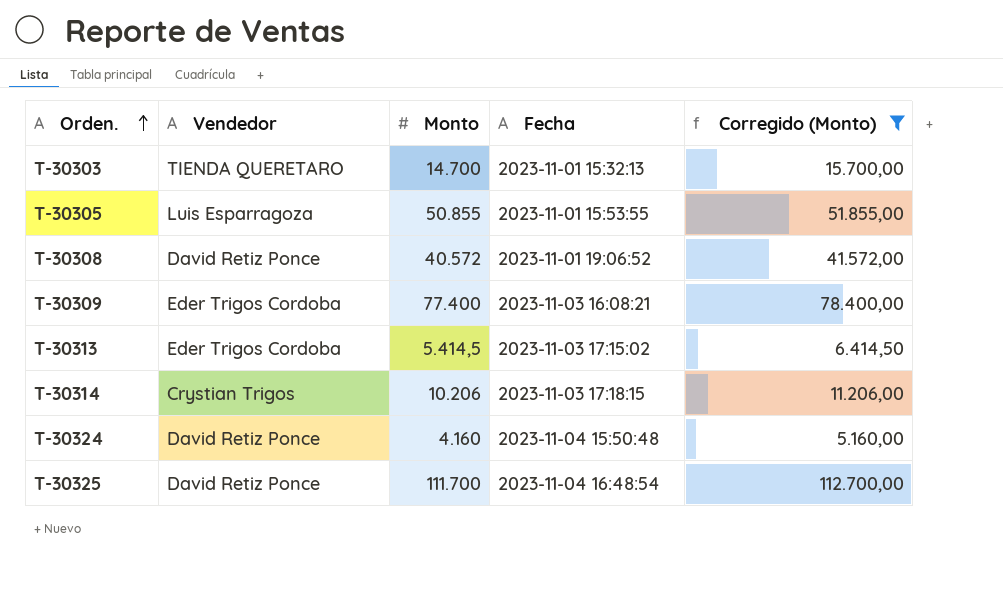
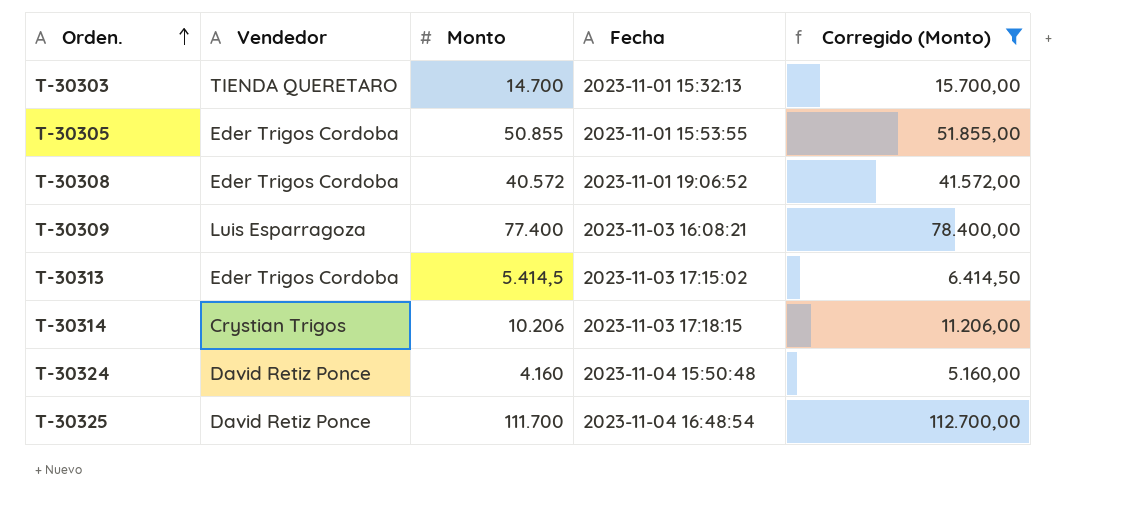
T-30305 | Vendedor: Luis Esparragoza -> Eder Trigos Cordoba
T-30308 | Vendedor: David Retiz Ponce -> Eder Trigos Cordoba
T-30309 | Vendedor: Eder Trigos Cordoba -> Luis Esparragoza

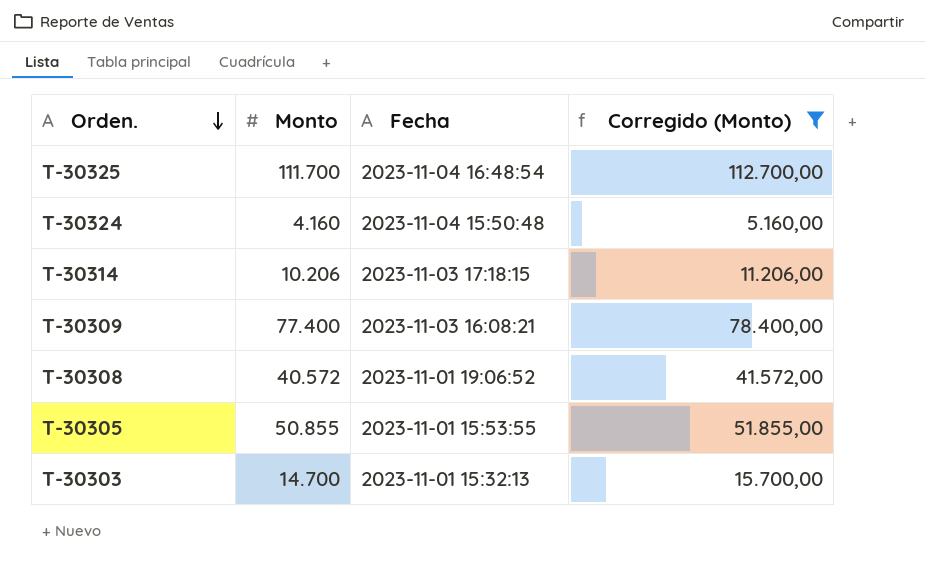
row order: Orden. ascending -> Orden. descending
column Vendedor | position: 2 -> none
row T-30313: Eder Trigos Cordoba | 5.414,5 | 2023-11-03 17:15:02 | 6.414,50 -> none

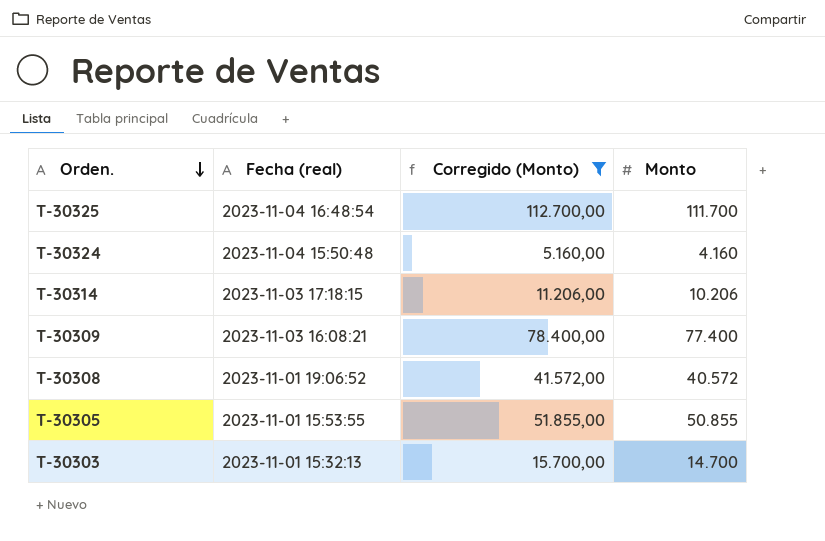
column name: Fecha -> Fecha (real)
column Monto | position: 2 -> 4

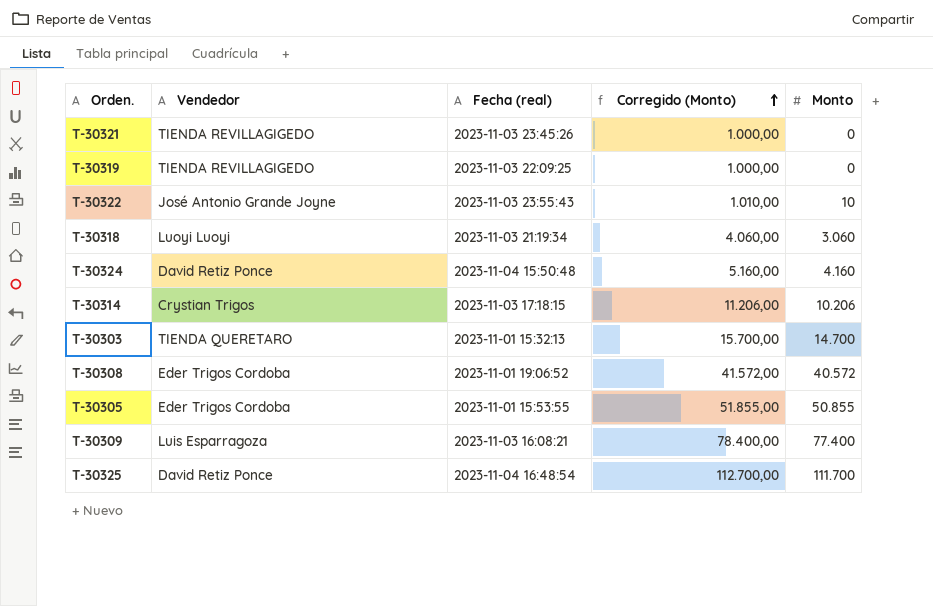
filter: Corregido (Monto) >= 5.160,00 -> none
row order: Orden. descending -> Corregido (Monto) ascending
column Vendedor | position: none -> 2

